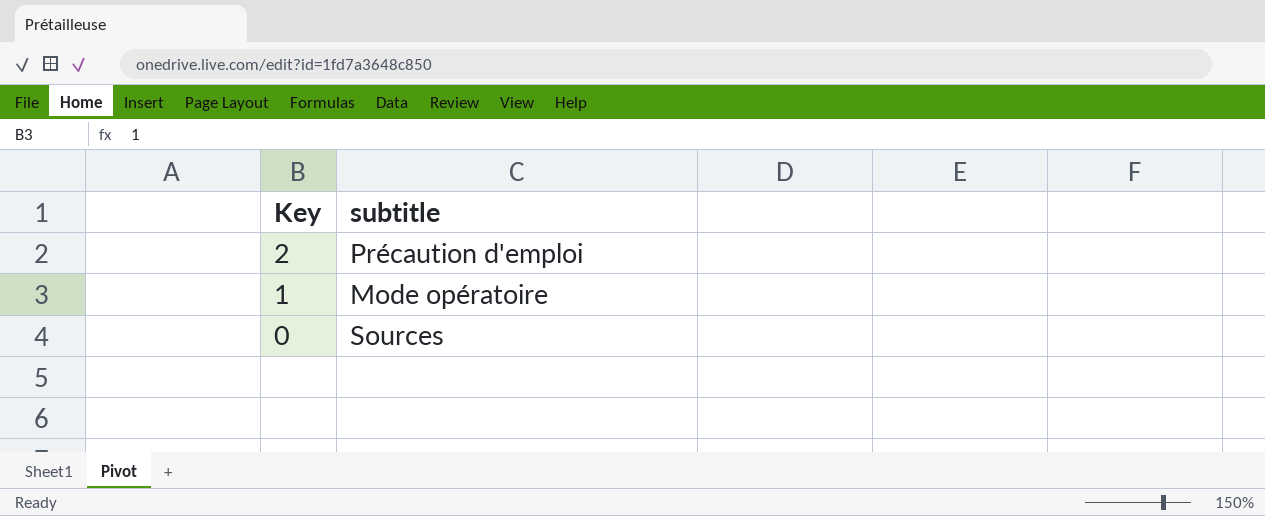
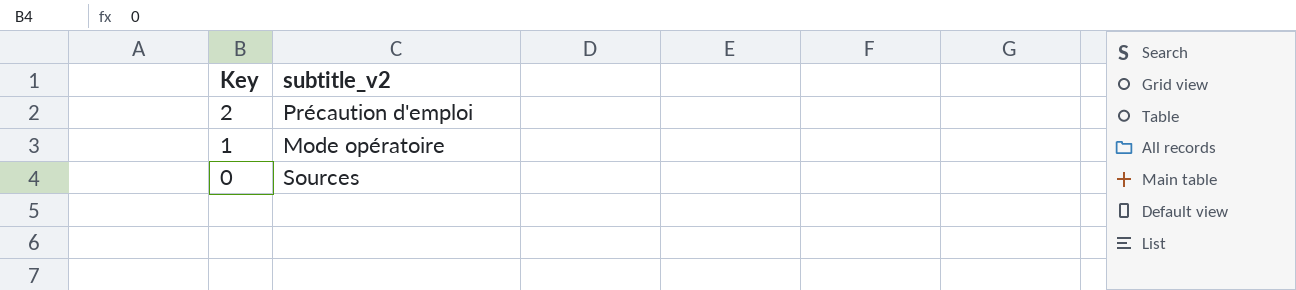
column name: subtitle -> subtitle_v2

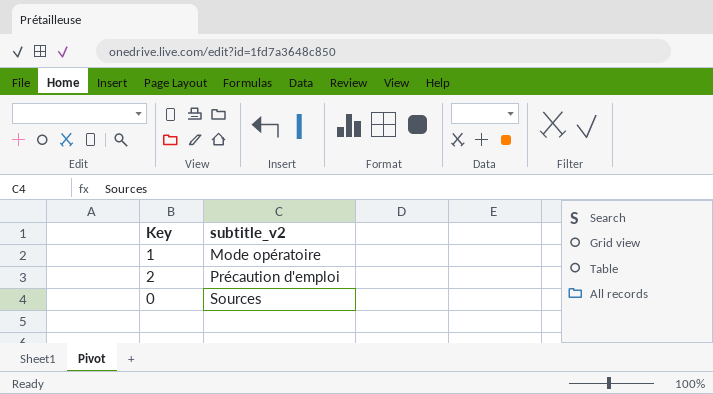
row order: Key descending -> subtitle_v2 ascending

